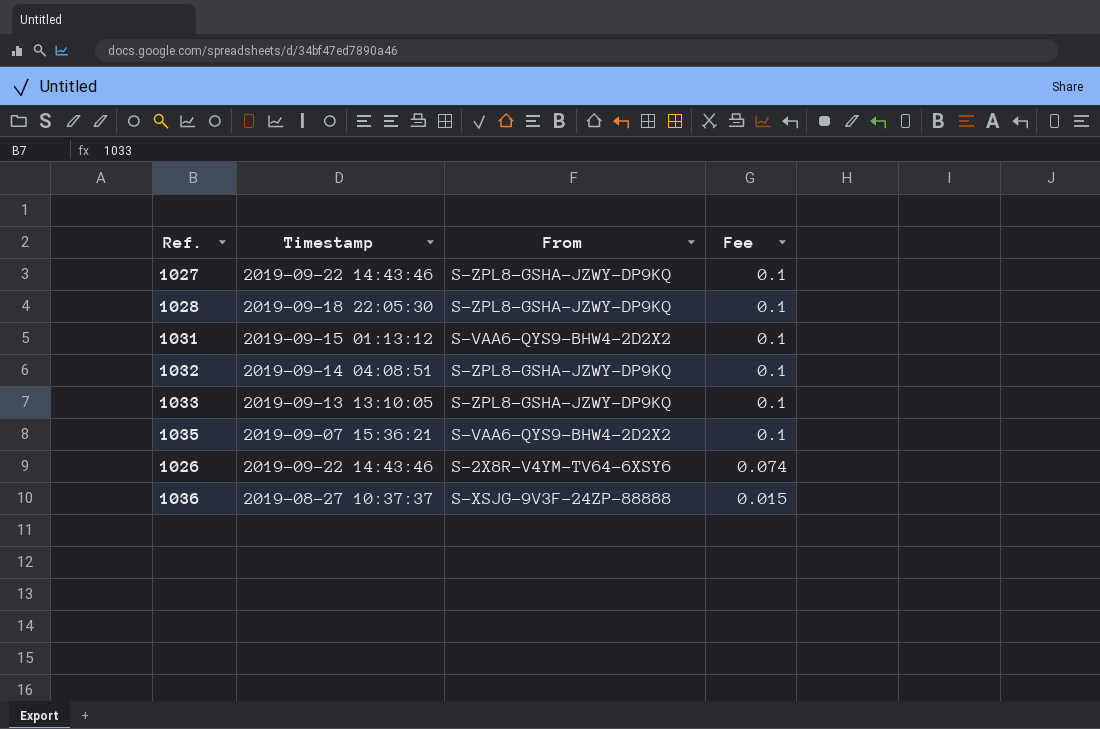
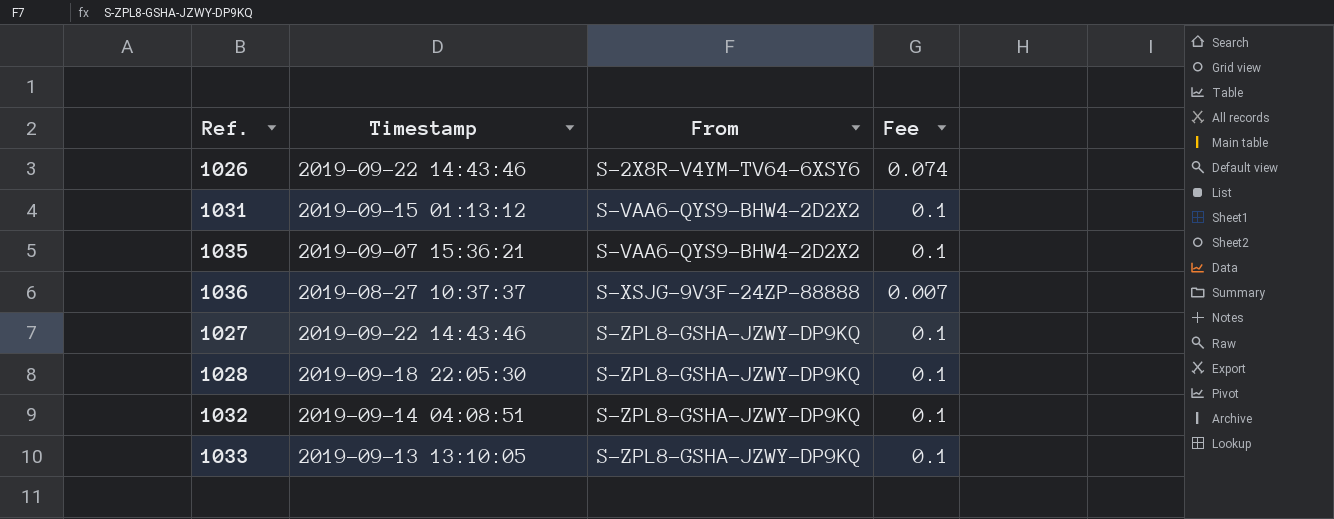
row order: Fee descending -> From ascending
1036 | Fee: 0.015 -> 0.007

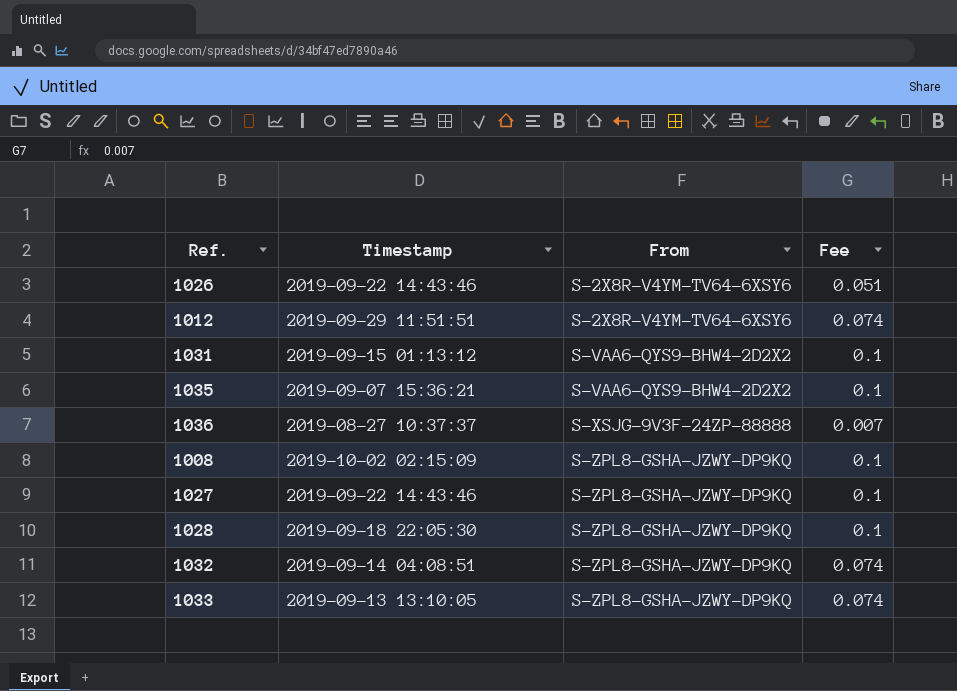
1026 | Fee: 0.074 -> 0.051
row 1012: none -> 2019-09-29 11:51:51 | S-2X8R-V4YM-TV64-6XSY6 | 0.074
row 1008: none -> 2019-10-02 02:15:09 | S-ZPL8-GSHA-JZWY-DP9KQ | 0.1
1032 | Fee: 0.1 -> 0.074
1033 | Fee: 0.1 -> 0.074

